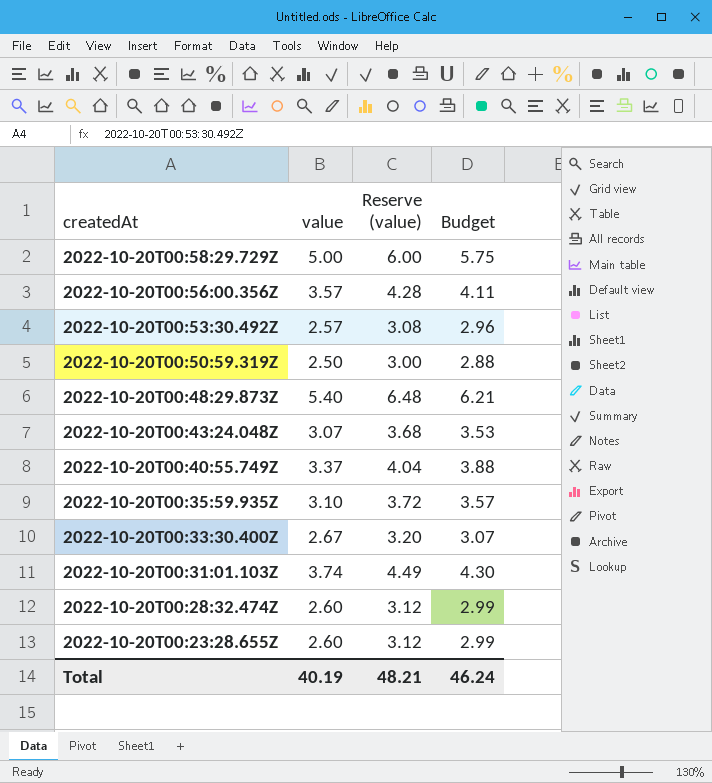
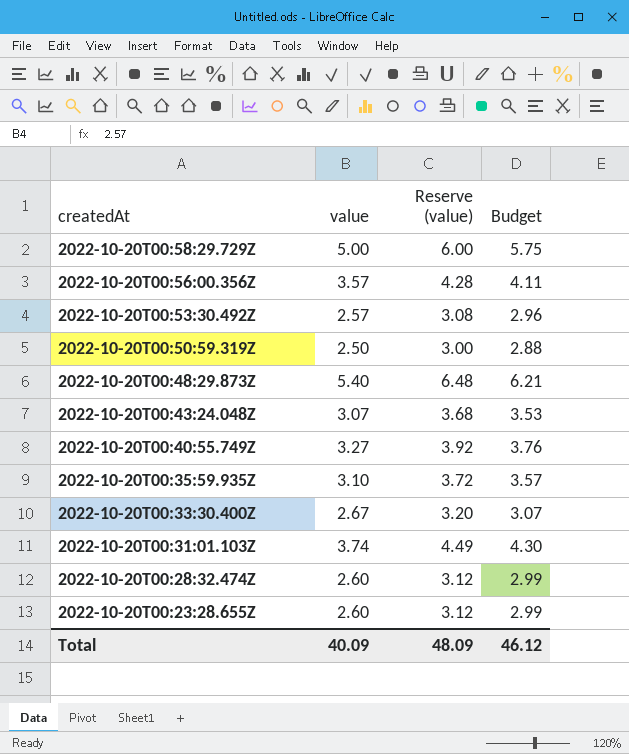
2022-10-20T00:40:55.749Z | value: 3.37 -> 3.27
2022-10-20T00:40:55.749Z | Reserve (value): 4.04 -> 3.92
2022-10-20T00:40:55.749Z | Budget: 3.88 -> 3.76
Total | value: 40.19 -> 40.09
Total | Reserve (value): 48.21 -> 48.09
Total | Budget: 46.24 -> 46.12

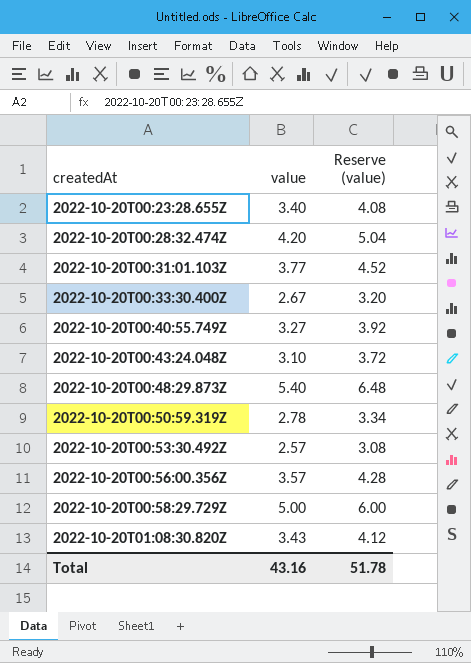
row order: createdAt descending -> createdAt ascending
column Budget | formula: [value] * 1.15 -> none
row 2022-10-20T00:35:59.935Z: 3.10 | 3.72 | 3.57 -> none
2022-10-20T00:23:28.655Z | value: 2.60 -> 3.40
2022-10-20T00:23:28.655Z | Reserve (value): 3.12 -> 4.08
2022-10-20T00:28:32.474Z | value: 2.60 -> 4.20
2022-10-20T00:28:32.474Z | Reserve (value): 3.12 -> 5.04
2022-10-20T00:31:01.103Z | value: 3.74 -> 3.77
2022-10-20T00:31:01.103Z | Reserve (value): 4.49 -> 4.52
2022-10-20T00:43:24.048Z | value: 3.07 -> 3.10
2022-10-20T00:43:24.048Z | Reserve (value): 3.68 -> 3.72
2022-10-20T00:50:59.319Z | value: 2.50 -> 2.78
2022-10-20T00:50:59.319Z | Reserve (value): 3.00 -> 3.34
row 2022-10-20T01:08:30.820Z: none -> 3.43 | 4.12
Total | value: 40.09 -> 43.16
Total | Reserve (value): 48.09 -> 51.78

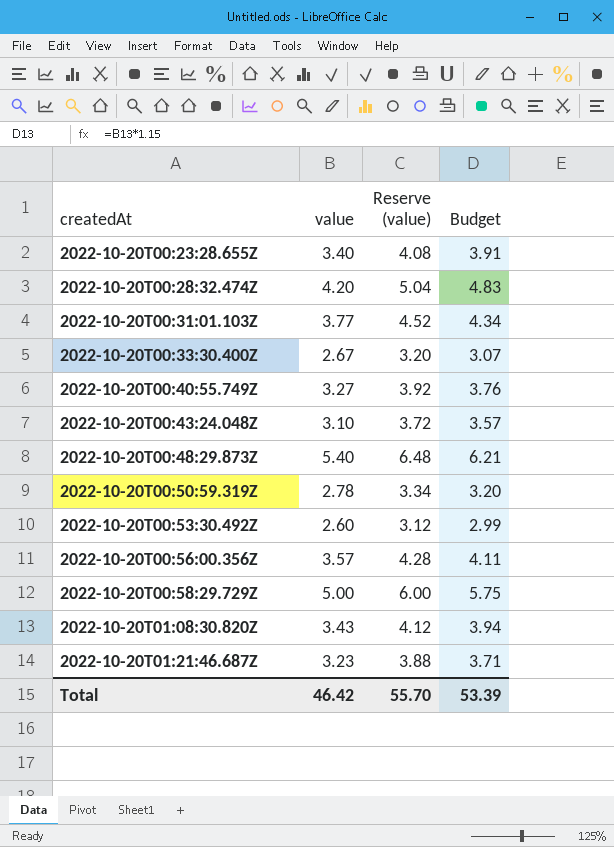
column Budget | formula: none -> [value] * 1.15
2022-10-20T00:53:30.492Z | value: 2.57 -> 2.60
2022-10-20T00:53:30.492Z | Reserve (value): 3.08 -> 3.12
row 2022-10-20T01:21:46.687Z: none -> 3.23 | 3.88 | 3.71
Total | value: 43.16 -> 46.42
Total | Reserve (value): 51.78 -> 55.70

